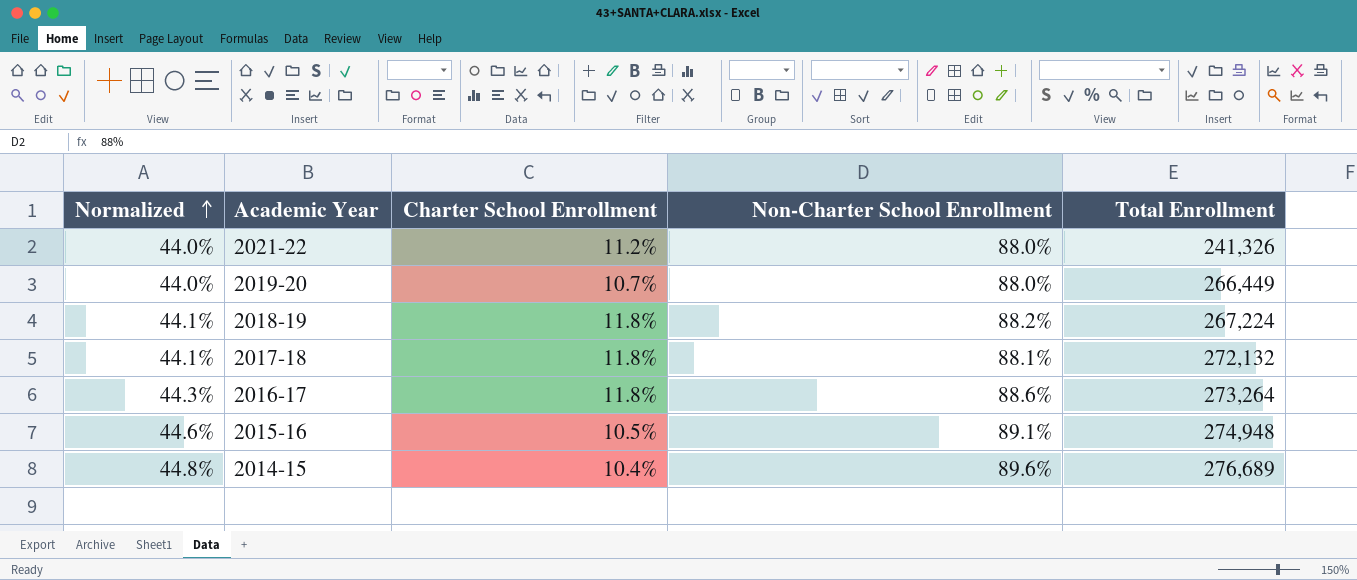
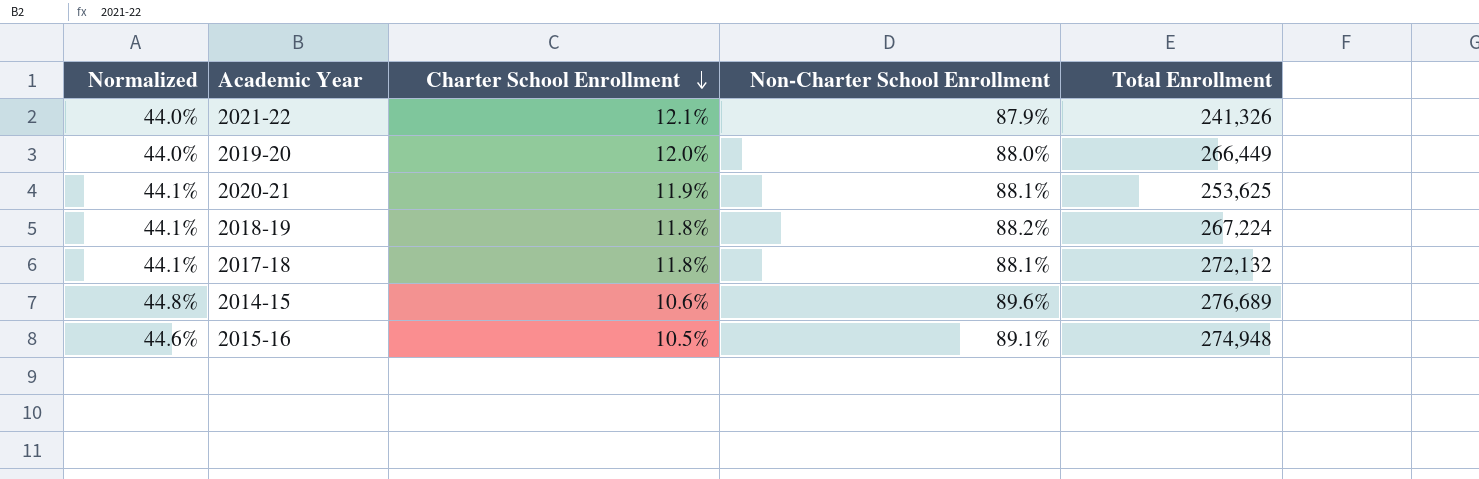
row order: Normalized ascending -> Charter School Enrollment descending
row 2016-17: 44.3% | 11.8% | 88.6% | 273,264 -> none
2021-22 | Charter School Enrollment: 11.2% -> 12.1%
2021-22 | Non-Charter School Enrollment: 88.0% -> 87.9%
2019-20 | Charter School Enrollment: 10.7% -> 12.0%
row 2020-21: none -> 44.1% | 11.9% | 88.1% | 253,625
2014-15 | Charter School Enrollment: 10.4% -> 10.6%

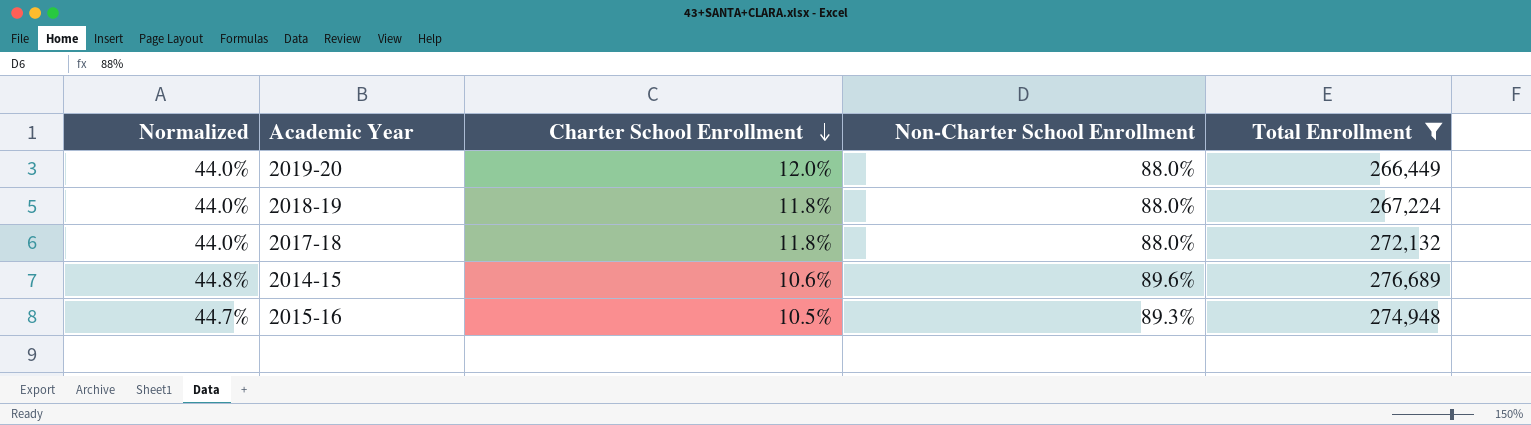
filter: none -> Total Enrollment >= 266,449
2018-19 | Normalized: 44.1% -> 44.0%
2018-19 | Non-Charter School Enrollment: 88.2% -> 88.0%
2017-18 | Normalized: 44.1% -> 44.0%
2017-18 | Non-Charter School Enrollment: 88.1% -> 88.0%
2015-16 | Normalized: 44.6% -> 44.7%
2015-16 | Non-Charter School Enrollment: 89.1% -> 89.3%

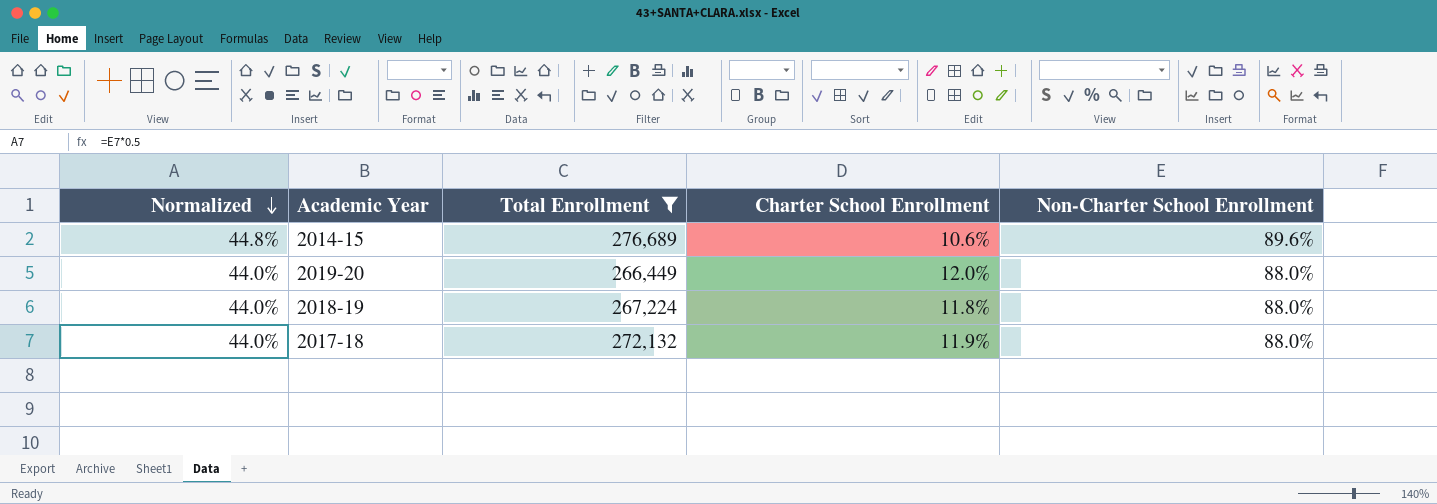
row order: Charter School Enrollment descending -> Normalized descending
column Total Enrollment | position: 5 -> 3
row 2015-16: 44.7% | 10.5% | 89.3% | 274,948 -> none
2017-18 | Charter School Enrollment: 11.8% -> 11.9%

